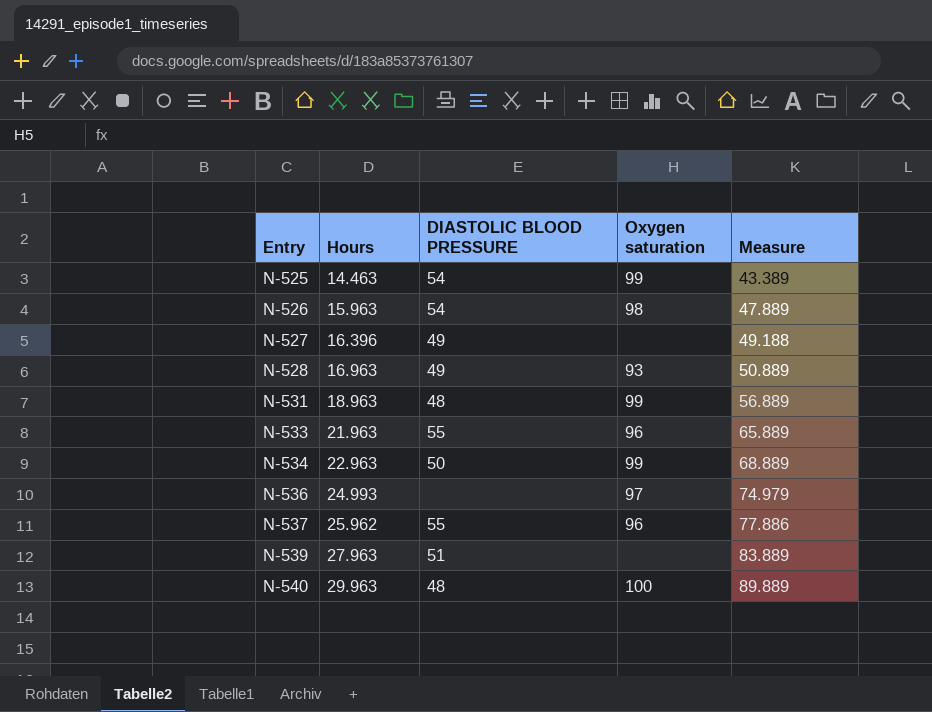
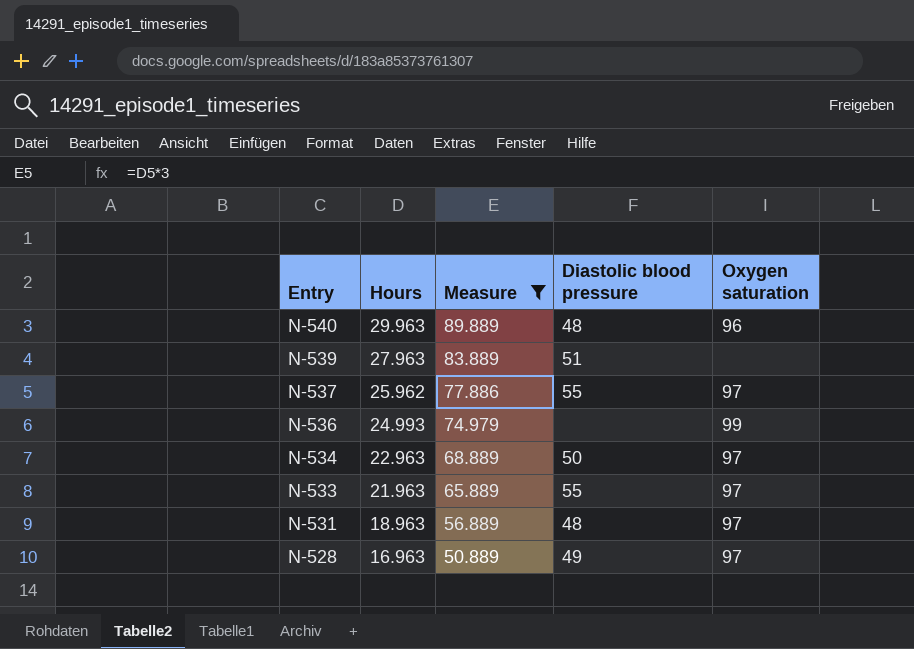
filter: none -> Measure >= 50.889
row order: Entry ascending -> Entry descending
column Measure | position: 5 -> 3
column name: DIASTOLIC BLOOD PRESSURE -> Diastolic blood pressure
N-540 | Oxygen saturation: 100 -> 96
N-537 | Oxygen saturation: 96 -> 97
N-536 | Oxygen saturation: 97 -> 99
N-534 | Oxygen saturation: 99 -> 97
N-533 | Oxygen saturation: 96 -> 97
N-531 | Oxygen saturation: 99 -> 97
N-528 | Oxygen saturation: 93 -> 97

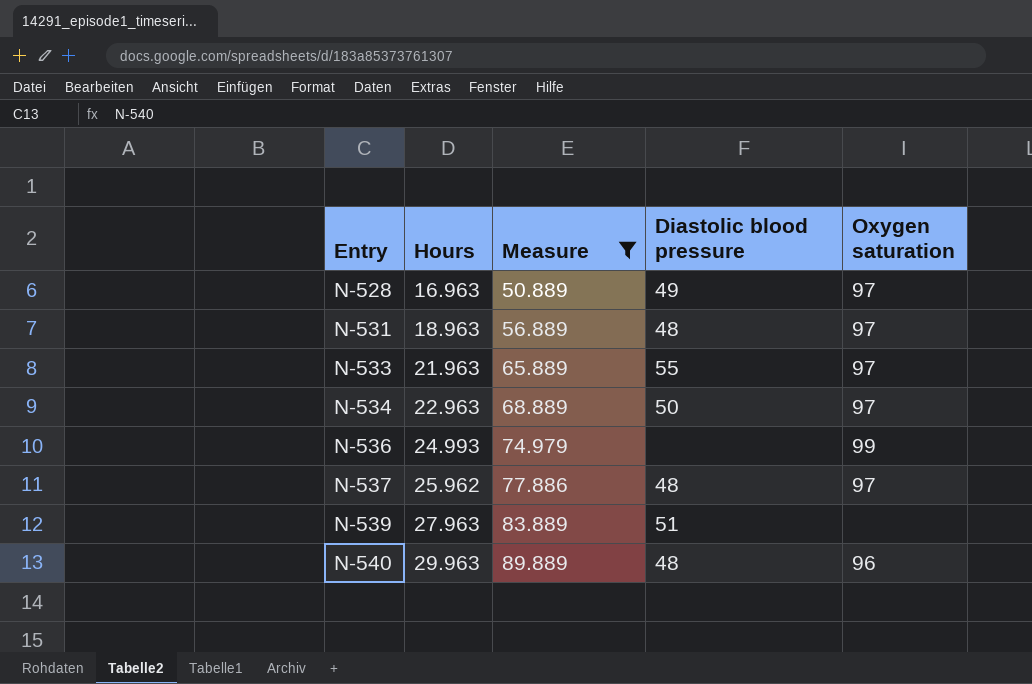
row order: Entry descending -> Entry ascending
N-537 | Diastolic blood pressure: 55 -> 48

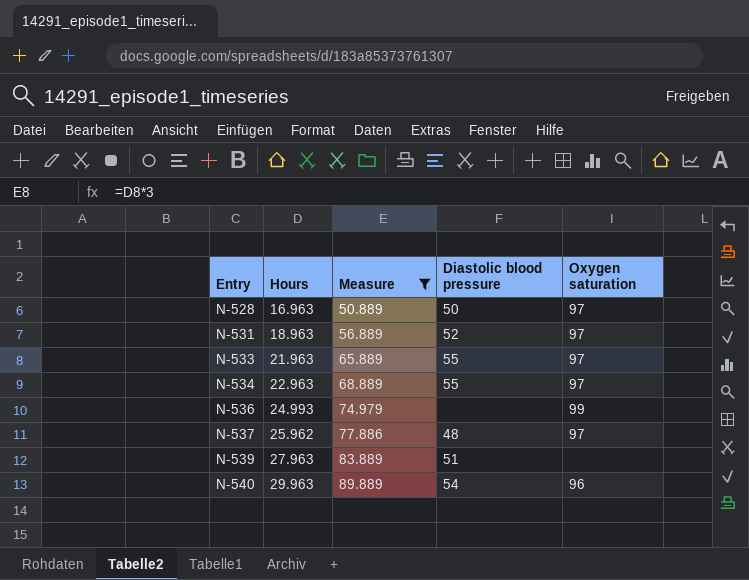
N-528 | Diastolic blood pressure: 49 -> 50
N-531 | Diastolic blood pressure: 48 -> 52
N-534 | Diastolic blood pressure: 50 -> 55
N-540 | Diastolic blood pressure: 48 -> 54

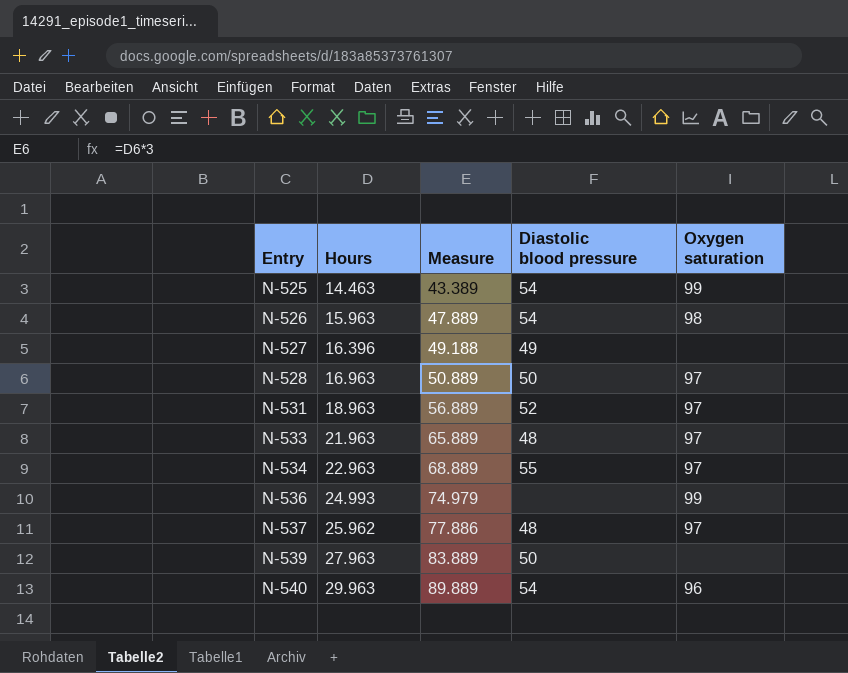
filter: Measure >= 50.889 -> none
N-533 | Diastolic blood pressure: 55 -> 48
N-539 | Diastolic blood pressure: 51 -> 50

